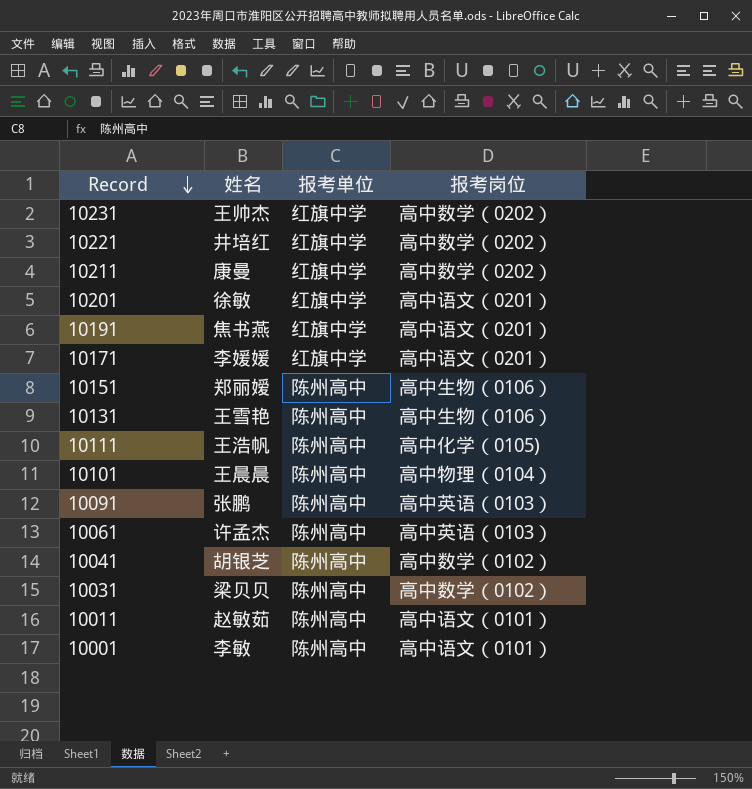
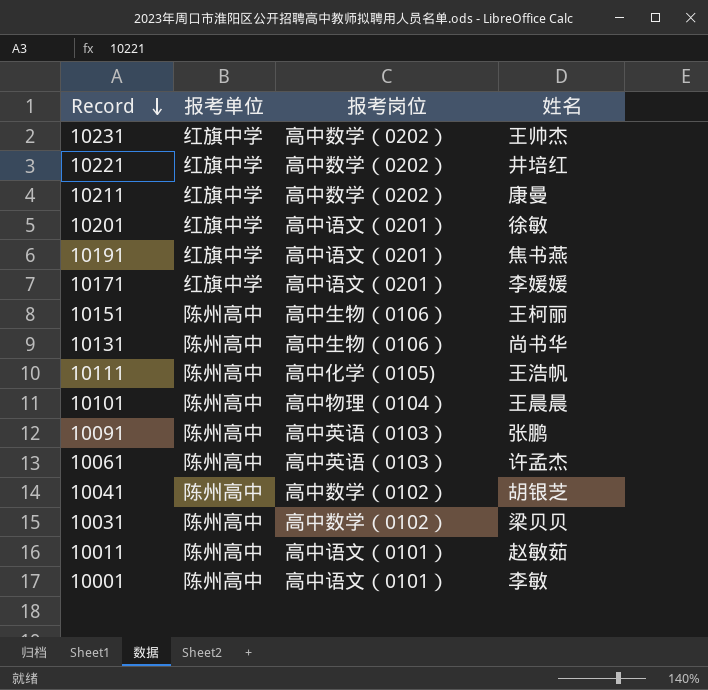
column 姓名 | position: 2 -> 4
10151 | 姓名: 郑丽嫒 -> 王柯丽
10131 | 姓名: 王雪艳 -> 尚书华

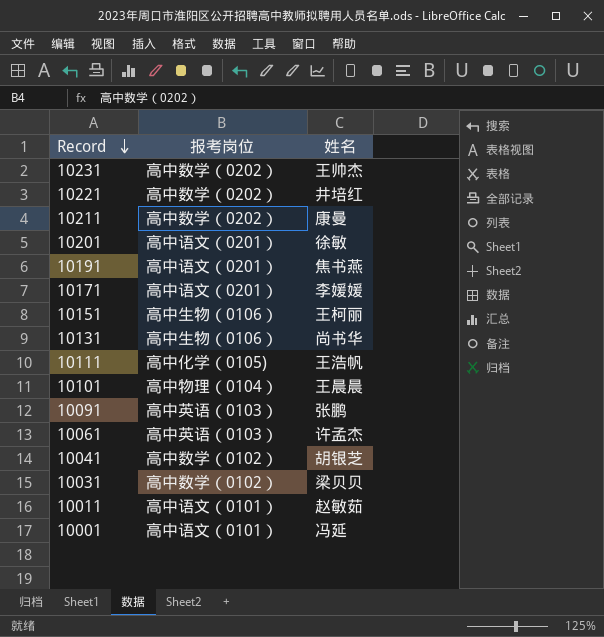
column 报考单位 | position: 2 -> none
10001 | 姓名: 李敏 -> 冯延

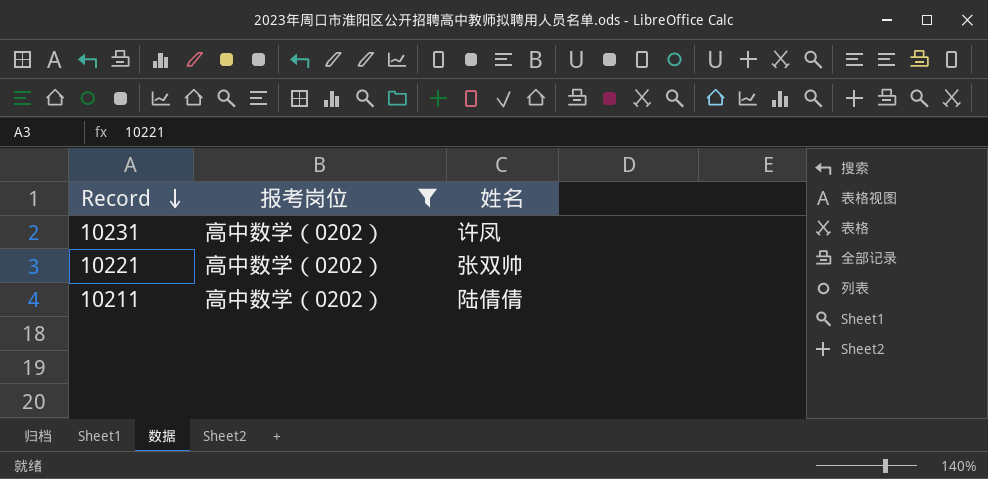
filter: none -> 报考岗位 = 高中数学（0202）
10231 | 姓名: 王帅杰 -> 许凤
10221 | 姓名: 井培红 -> 张双帅
10211 | 姓名: 康曼 -> 陆倩倩

